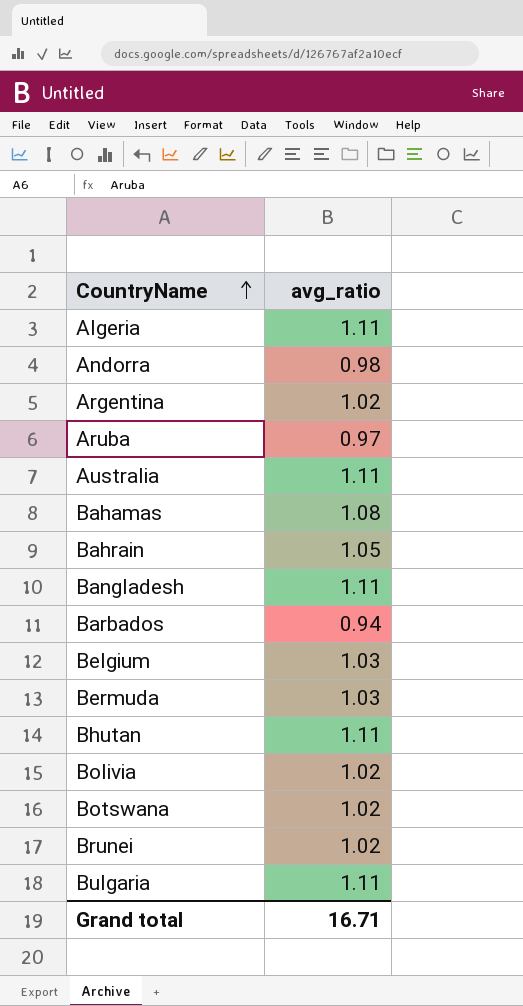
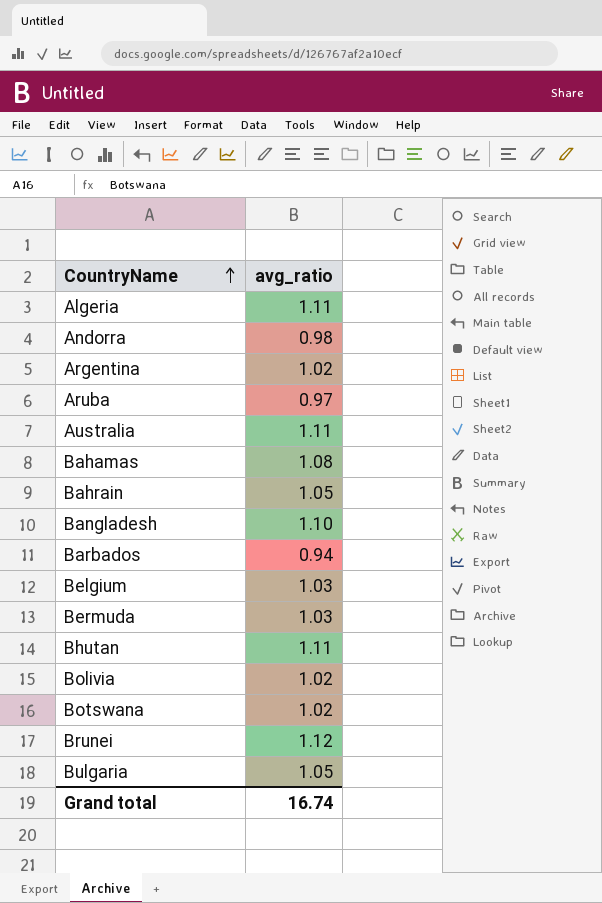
Bangladesh | avg_ratio: 1.11 -> 1.10
Brunei | avg_ratio: 1.02 -> 1.12
Bulgaria | avg_ratio: 1.11 -> 1.05
Grand total | avg_ratio: 16.71 -> 16.74

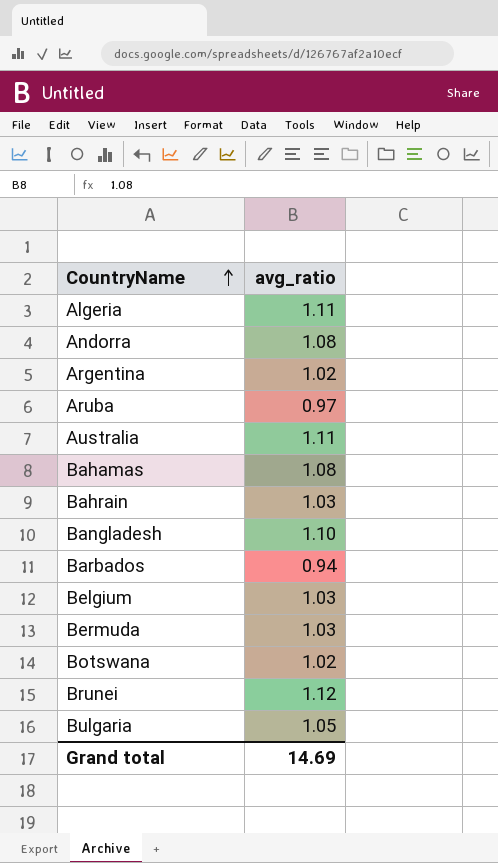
row Bhutan: 1.11 -> none
row Bolivia: 1.02 -> none
Andorra | avg_ratio: 0.98 -> 1.08
Bahrain | avg_ratio: 1.05 -> 1.03
Grand total | avg_ratio: 16.74 -> 14.69

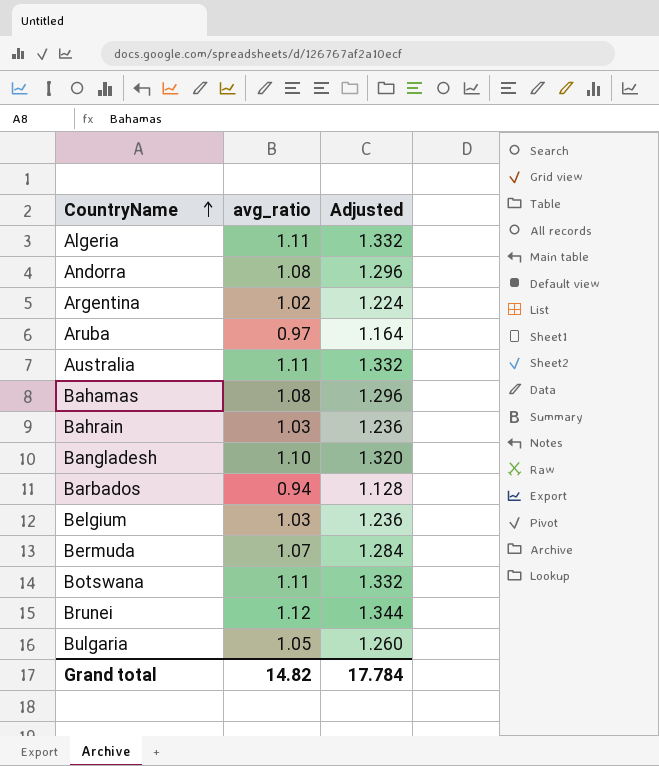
column Adjusted | formula: none -> [avg_ratio] * 1.2
Bermuda | avg_ratio: 1.03 -> 1.07
Botswana | avg_ratio: 1.02 -> 1.11
Grand total | avg_ratio: 14.69 -> 14.82

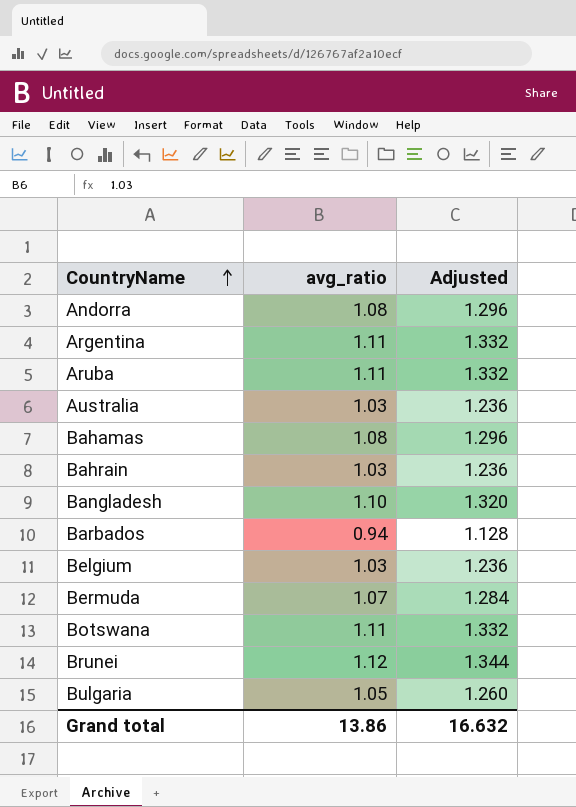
row Algeria: 1.11 | 1.332 -> none
Argentina | avg_ratio: 1.02 -> 1.11
Argentina | Adjusted: 1.224 -> 1.332
Aruba | avg_ratio: 0.97 -> 1.11
Aruba | Adjusted: 1.164 -> 1.332
Australia | avg_ratio: 1.11 -> 1.03
Australia | Adjusted: 1.332 -> 1.236
Grand total | avg_ratio: 14.82 -> 13.86
Grand total | Adjusted: 17.784 -> 16.632

